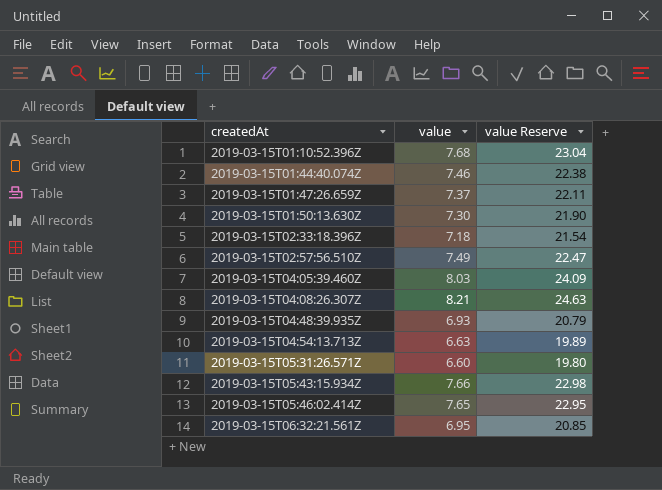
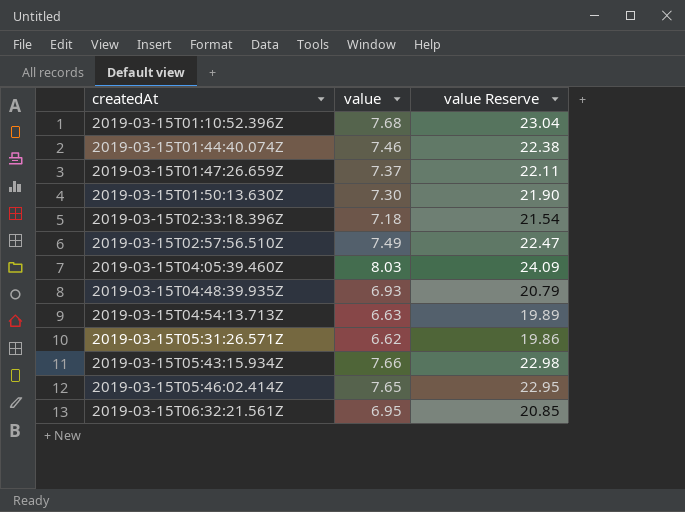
row 2019-03-15T04:08:26.307Z: 8.21 | 24.63 -> none
2019-03-15T05:31:26.571Z | value: 6.60 -> 6.62
2019-03-15T05:31:26.571Z | value Reserve: 19.80 -> 19.86

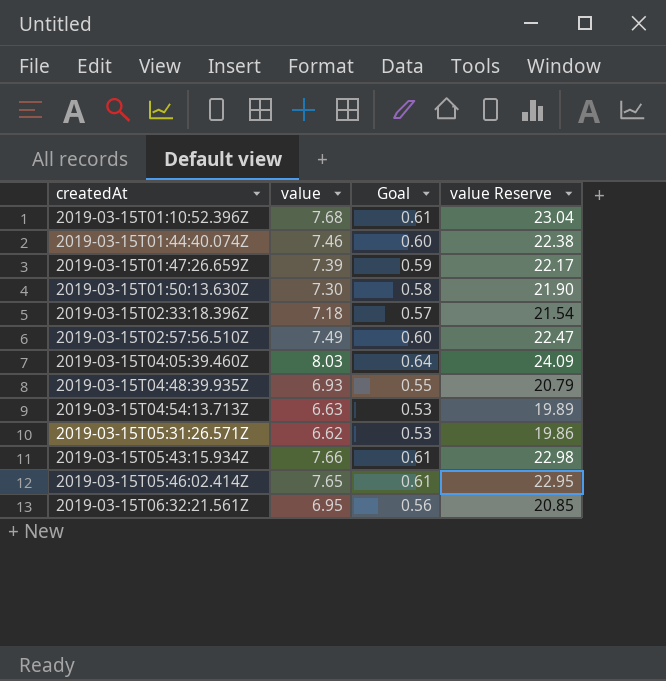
column Goal | formula: none -> [value] * 0.08
2019-03-15T01:47:26.659Z | value: 7.37 -> 7.39
2019-03-15T01:47:26.659Z | value Reserve: 22.11 -> 22.17

